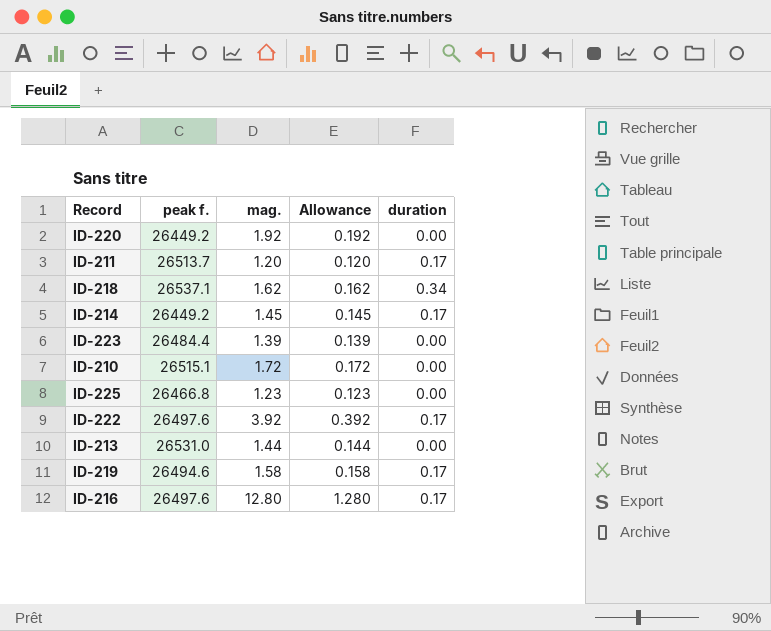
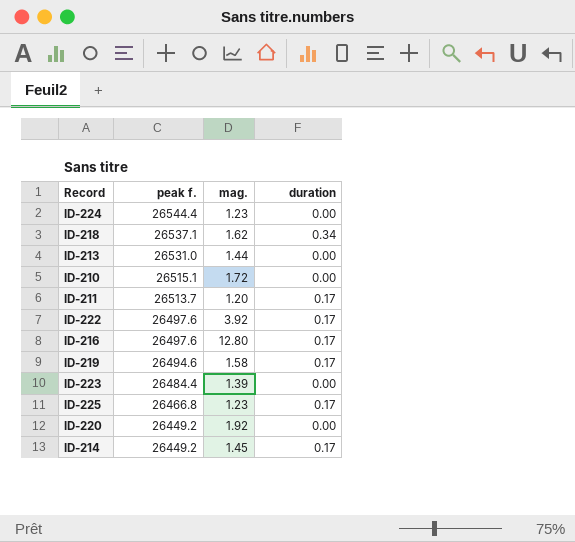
row order: none -> peak f. descending
column Allowance | formula: [mag.] * 0.1 -> none
row ID-224: none -> 26544.4 | 1.23 | 0.00
ID-225 | duration: 0.00 -> 0.17

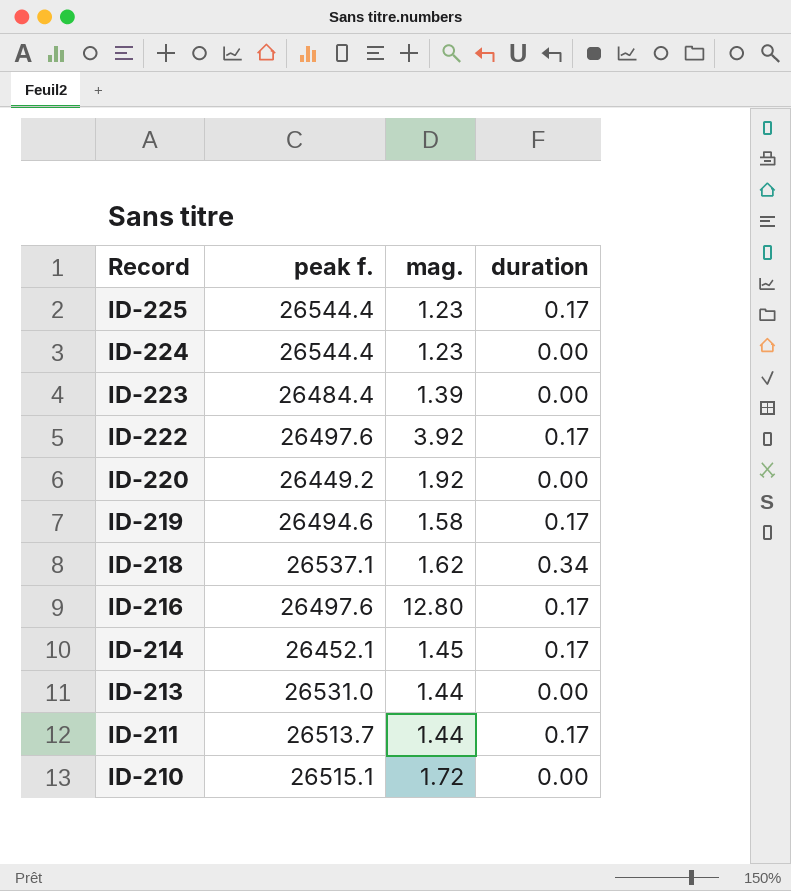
row order: peak f. descending -> Record descending
ID-225 | peak f.: 26466.8 -> 26544.4
ID-214 | peak f.: 26449.2 -> 26452.1
ID-211 | mag.: 1.20 -> 1.44

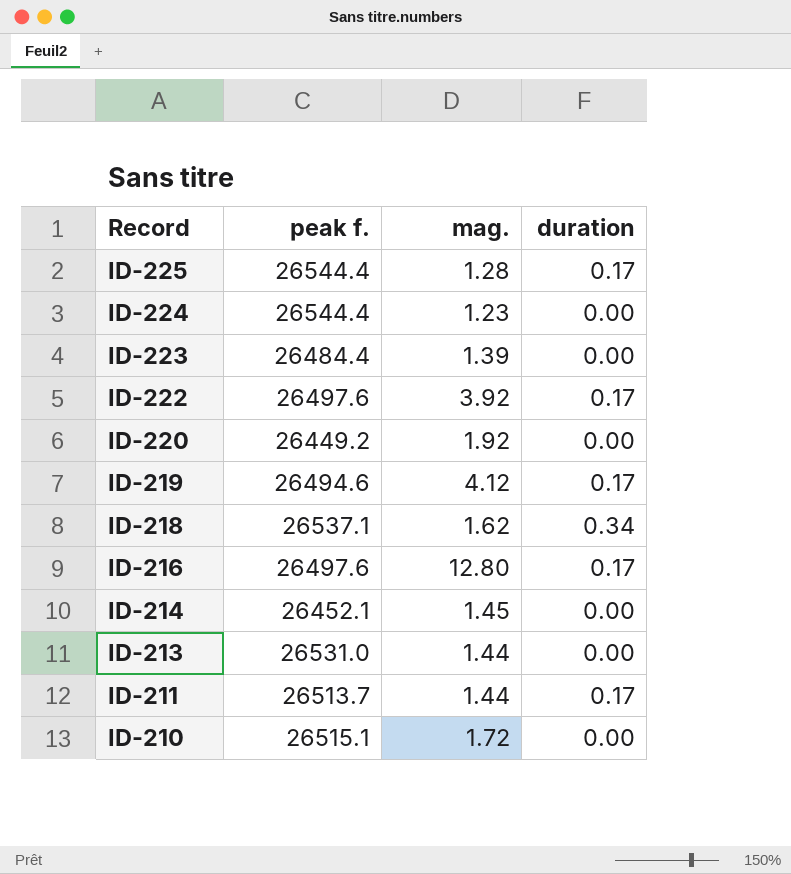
ID-225 | mag.: 1.23 -> 1.28
ID-219 | mag.: 1.58 -> 4.12
ID-214 | duration: 0.17 -> 0.00

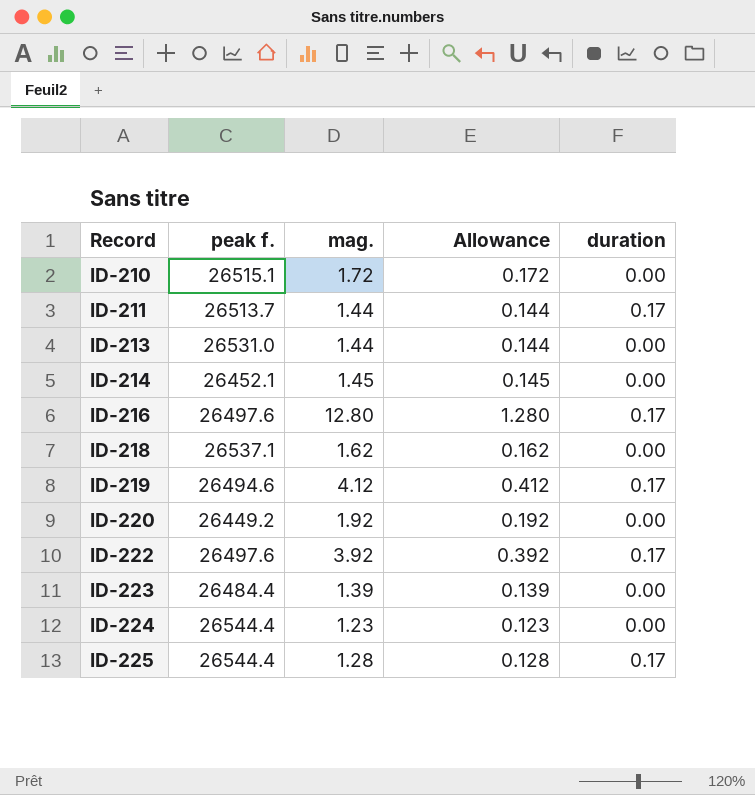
row order: Record descending -> Record ascending
column Allowance | formula: none -> [mag.] * 0.1
ID-218 | duration: 0.34 -> 0.00

